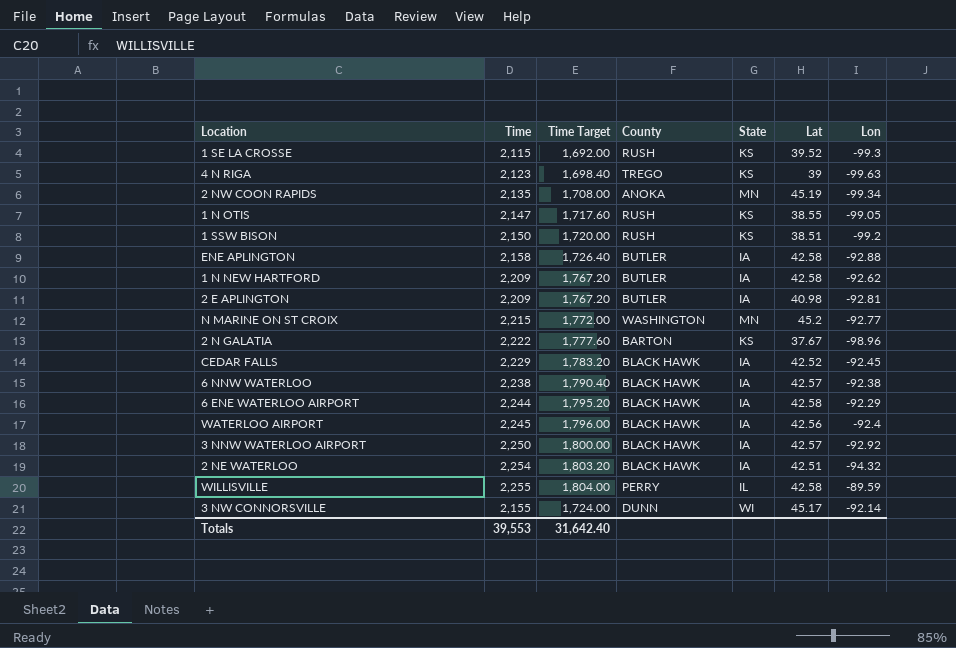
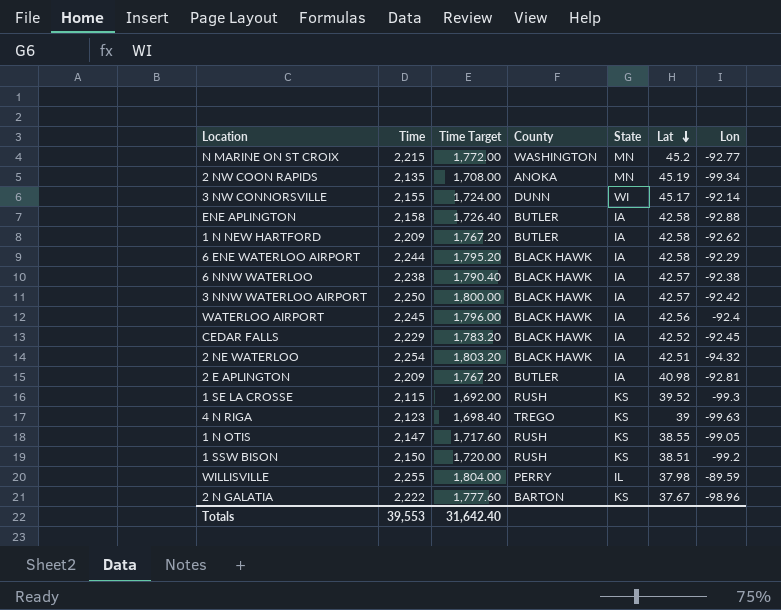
row order: none -> Lat descending
3 NNW WATERLOO AIRPORT | Lon: -92.92 -> -92.42
WILLISVILLE | Lat: 42.58 -> 37.98

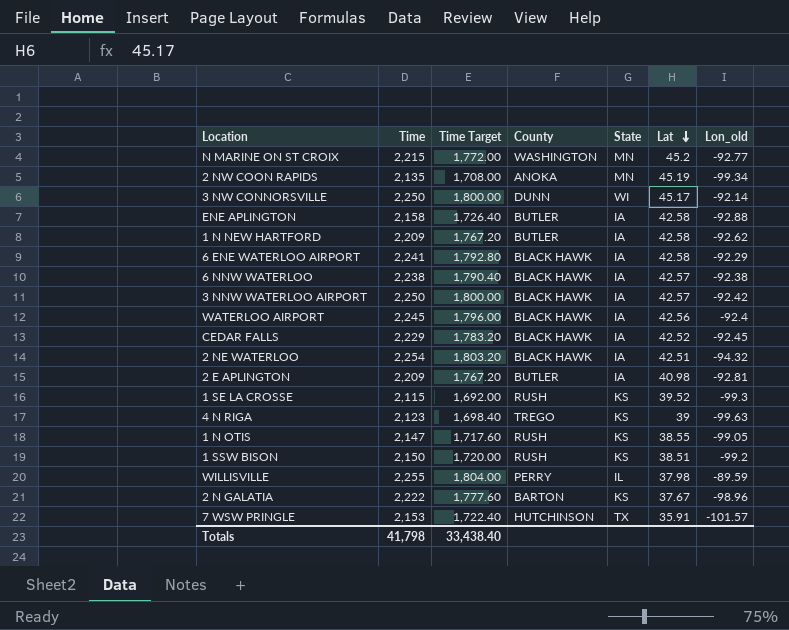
column name: Lon -> Lon_old
3 NW CONNORSVILLE | Time: 2,155 -> 2,250
3 NW CONNORSVILLE | Time Target: 1,724.00 -> 1,800.00
6 ENE WATERLOO AIRPORT | Time: 2,244 -> 2,241
6 ENE WATERLOO AIRPORT | Time Target: 1,795.20 -> 1,792.80
row 7 WSW PRINGLE: none -> 2,153 | 1,722.40 | HUTCHINSON | TX | 35.91 | -101.57
Totals | Time: 39,553 -> 41,798
Totals | Time Target: 31,642.40 -> 33,438.40

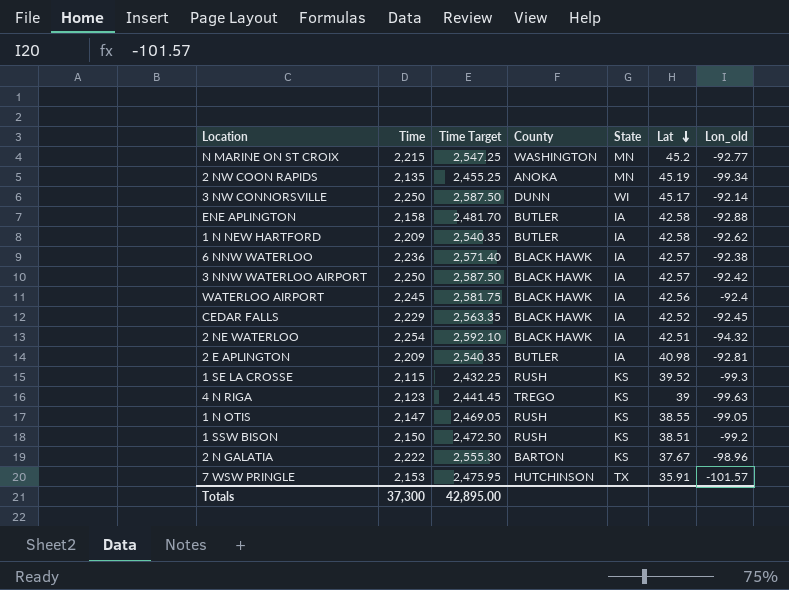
column Time Target | formula: [Time] * 0.8 -> [Time] * 1.15
row 6 ENE WATERLOO AIRPORT: 2,241 | 1,792.80 | BLACK HAWK | IA | 42.58 | -92.29 -> none
row WILLISVILLE: 2,255 | 1,804.00 | PERRY | IL | 37.98 | -89.59 -> none
6 NNW WATERLOO | Time: 2,238 -> 2,236
Totals | Time: 41,798 -> 37,300
Totals | Time Target: 33,438.40 -> 42,895.00

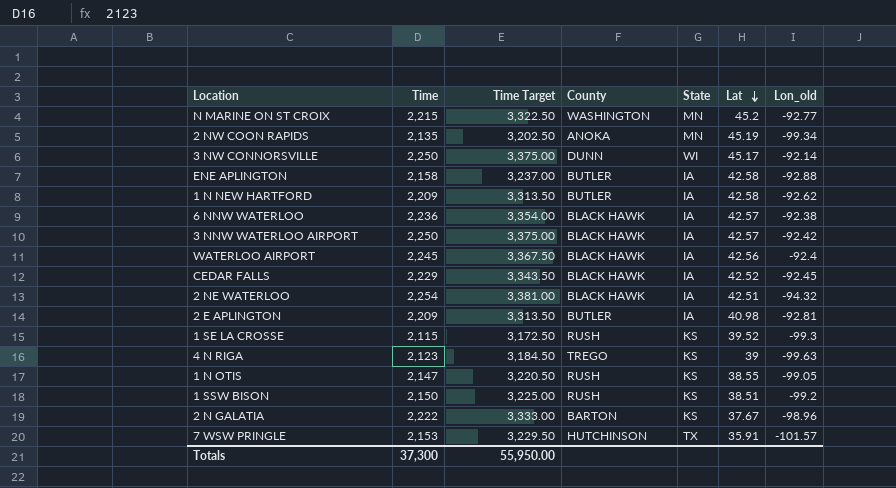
column Time Target | formula: [Time] * 1.15 -> [Time] * 1.5
Totals | Time Target: 42,895.00 -> 55,950.00

